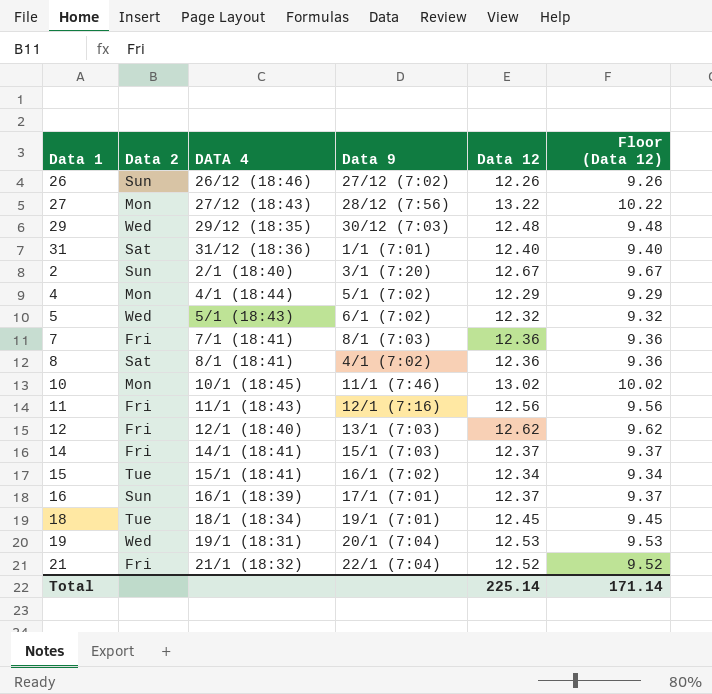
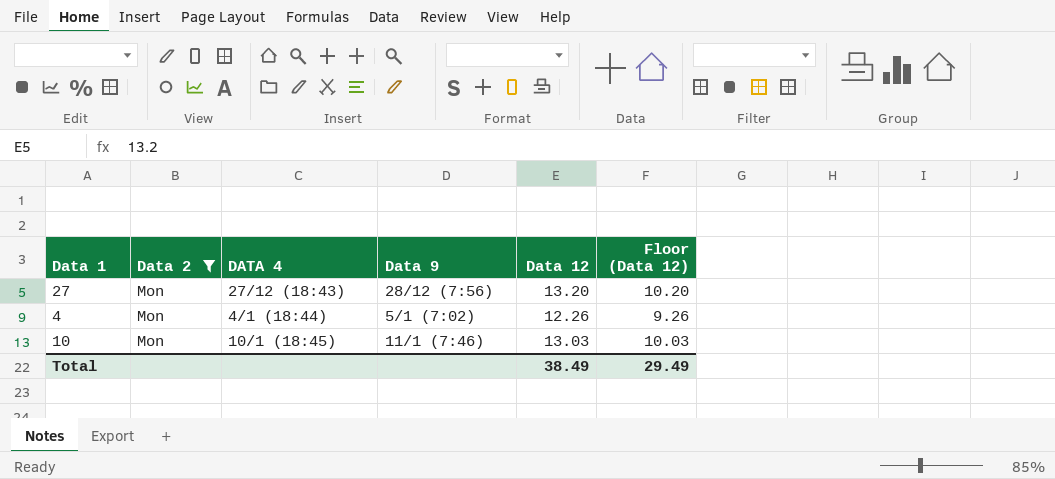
filter: none -> Data 2 = Mon
27 | Data 12: 13.22 -> 13.20
27 | Floor (Data 12): 10.22 -> 10.20
4 | Data 12: 12.29 -> 12.26
4 | Floor (Data 12): 9.29 -> 9.26
10 | Data 12: 13.02 -> 13.03
10 | Floor (Data 12): 10.02 -> 10.03
Total | Data 12: 225.14 -> 38.49
Total | Floor (Data 12): 171.14 -> 29.49

